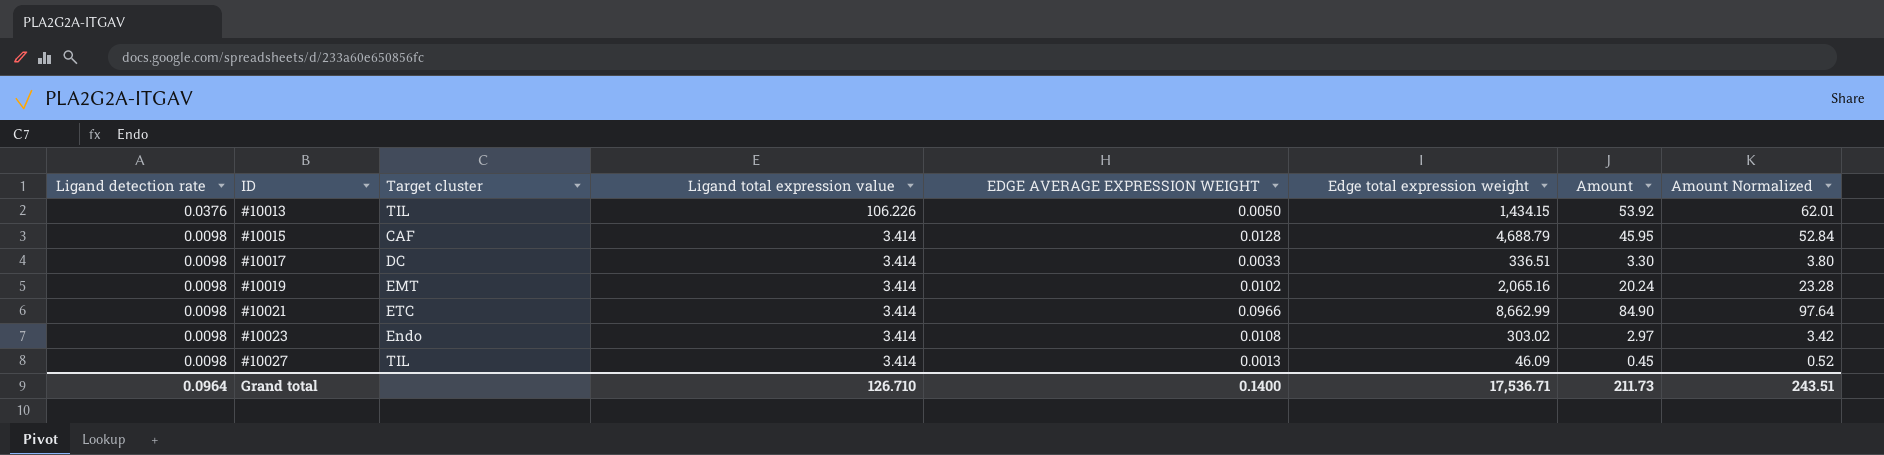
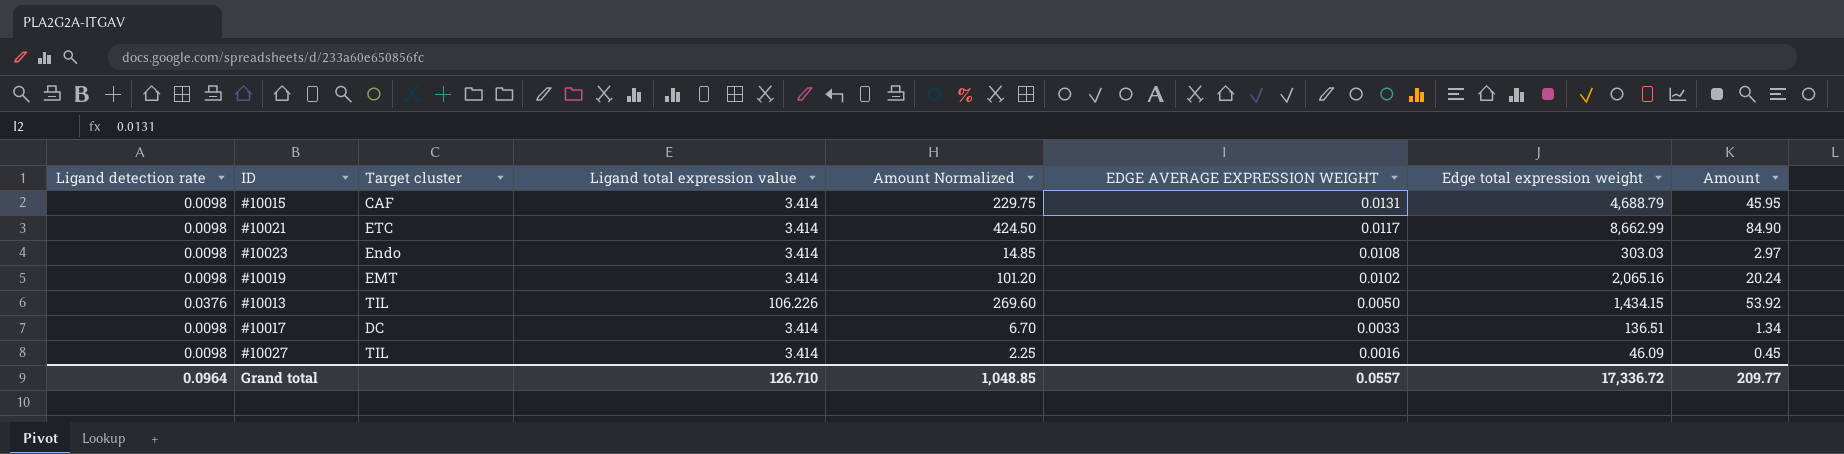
row order: Ligand detection rate descending -> EDGE AVERAGE EXPRESSION WEIGHT descending
column Amount Normalized | formula: [Amount] * 1.15 -> [Amount] * 5
column Amount Normalized | position: 8 -> 5
#10015 | EDGE AVERAGE EXPRESSION WEIGHT: 0.0128 -> 0.0131
#10021 | EDGE AVERAGE EXPRESSION WEIGHT: 0.0966 -> 0.0117
#10023 | Edge total expression weight: 303.02 -> 303.03
#10017 | Edge total expression weight: 336.51 -> 136.51
#10017 | Amount: 3.30 -> 1.34
#10027 | EDGE AVERAGE EXPRESSION WEIGHT: 0.0013 -> 0.0016
Grand total | Amount Normalized: 243.51 -> 1,048.85
Grand total | EDGE AVERAGE EXPRESSION WEIGHT: 0.1400 -> 0.0557
Grand total | Edge total expression weight: 17,536.71 -> 17,336.72
Grand total | Amount: 211.73 -> 209.77

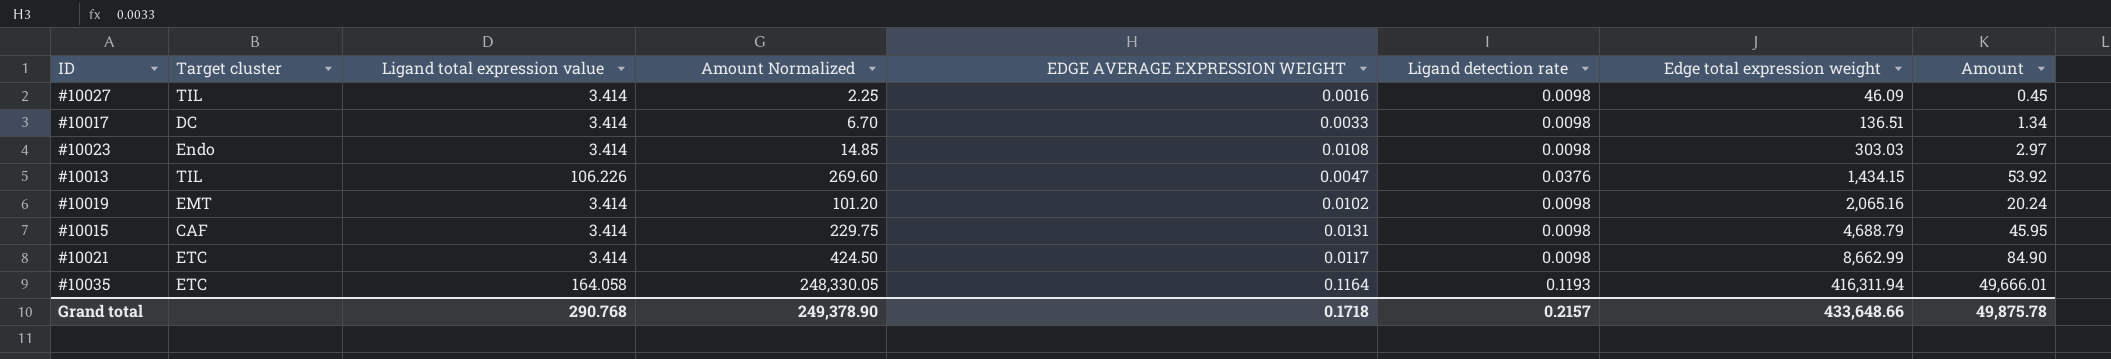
row order: EDGE AVERAGE EXPRESSION WEIGHT descending -> Edge total expression weight ascending
column Ligand detection rate | position: 1 -> 6
#10013 | EDGE AVERAGE EXPRESSION WEIGHT: 0.0050 -> 0.0047
row #10035: none -> ETC | 164.058 | 248,330.05 | 0.1164 | 0.1193 | 416,311.94 | 49,666.01
Grand total | Ligand total expression value: 126.710 -> 290.768
Grand total | Amount Normalized: 1,048.85 -> 249,378.90
Grand total | EDGE AVERAGE EXPRESSION WEIGHT: 0.0557 -> 0.1718
Grand total | Ligand detection rate: 0.0964 -> 0.2157
Grand total | Edge total expression weight: 17,336.72 -> 433,648.66
Grand total | Amount: 209.77 -> 49,875.78

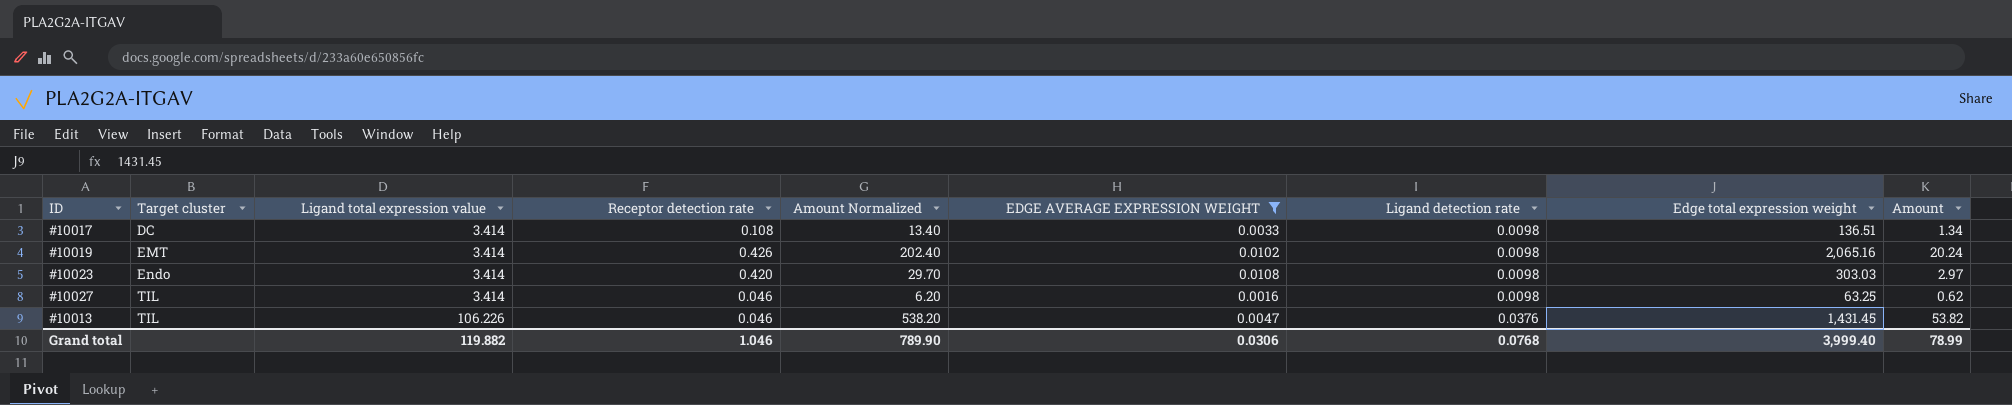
filter: none -> EDGE AVERAGE EXPRESSION WEIGHT <= 0.0108
row order: Edge total expression weight ascending -> Target cluster ascending
column Receptor detection rate | position: none -> 4
column Amount Normalized | formula: [Amount] * 5 -> [Amount] * 10
#10027 | Edge total expression weight: 46.09 -> 63.25
#10027 | Amount: 0.45 -> 0.62
#10013 | Edge total expression weight: 1,434.15 -> 1,431.45
#10013 | Amount: 53.92 -> 53.82
Grand total | Ligand total expression value: 290.768 -> 119.882
Grand total | Amount Normalized: 249,378.90 -> 789.90
Grand total | EDGE AVERAGE EXPRESSION WEIGHT: 0.1718 -> 0.0306
Grand total | Ligand detection rate: 0.2157 -> 0.0768
Grand total | Edge total expression weight: 433,648.66 -> 3,999.40
Grand total | Amount: 49,875.78 -> 78.99

